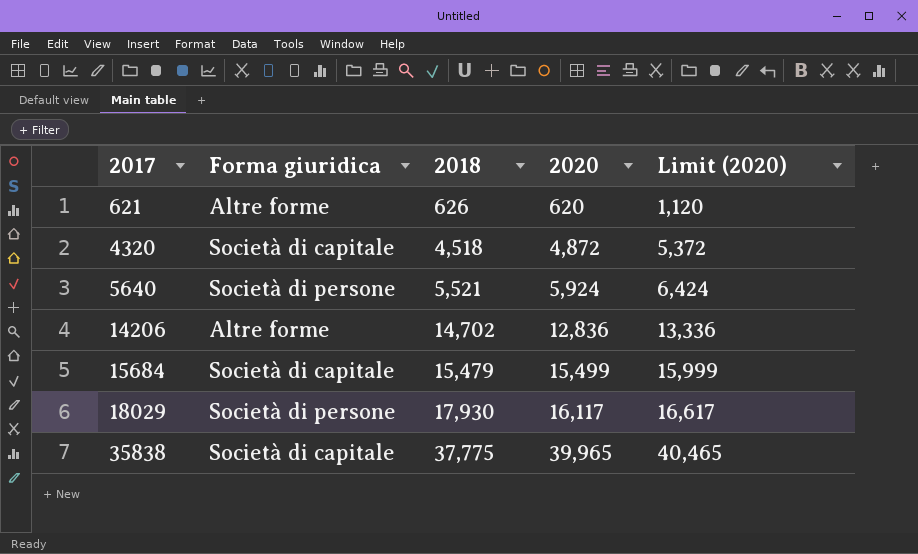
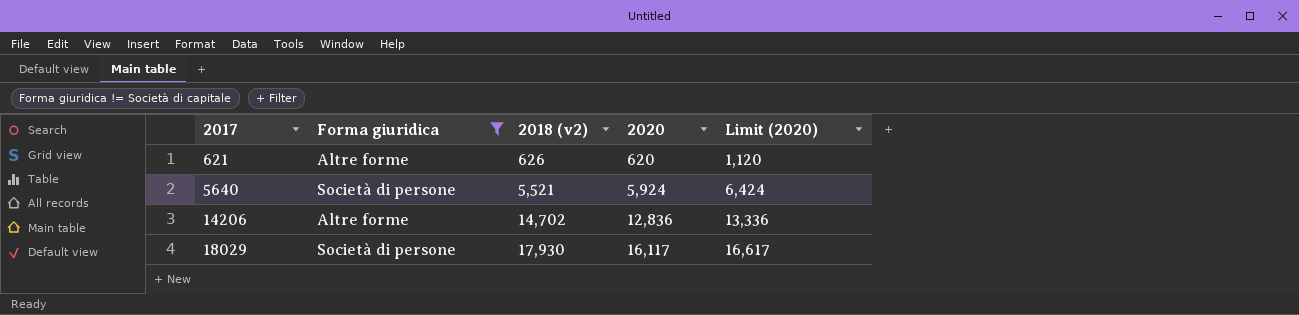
filter: none -> Forma giuridica != Società di capitale
column name: 2018 -> 2018 (v2)

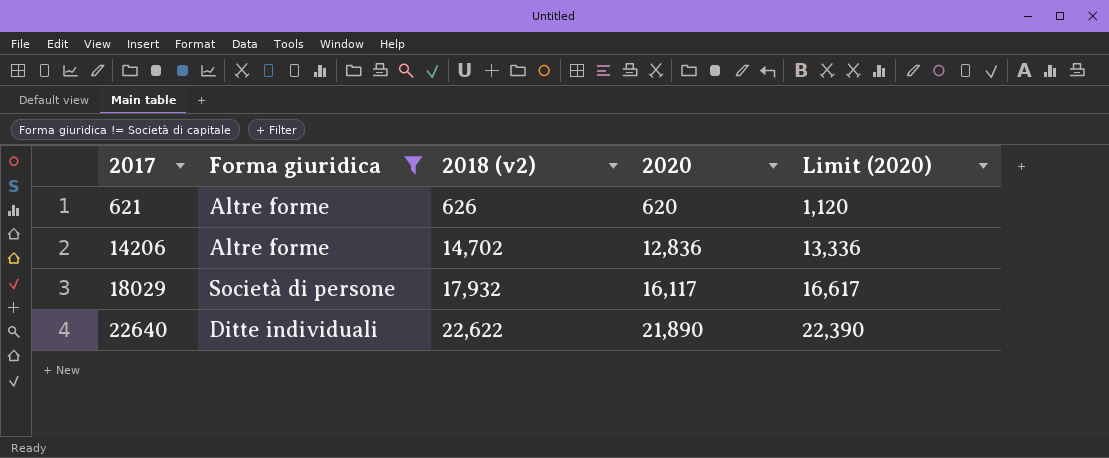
row 5640: Società di persone | 5,521 | 5,924 | 6,424 -> none
18029 | 2018 (v2): 17,930 -> 17,932
row 22640: none -> Ditte individuali | 22,622 | 21,890 | 22,390

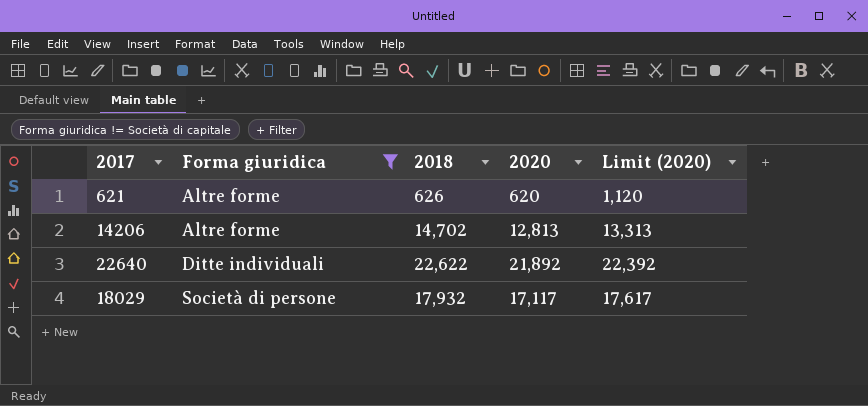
row order: 2017 ascending -> Forma giuridica ascending
column name: 2018 (v2) -> 2018
14206 | 2020: 12,836 -> 12,813
14206 | Limit (2020): 13,336 -> 13,313
22640 | 2020: 21,890 -> 21,892
22640 | Limit (2020): 22,390 -> 22,392
18029 | 2020: 16,117 -> 17,117
18029 | Limit (2020): 16,617 -> 17,617

